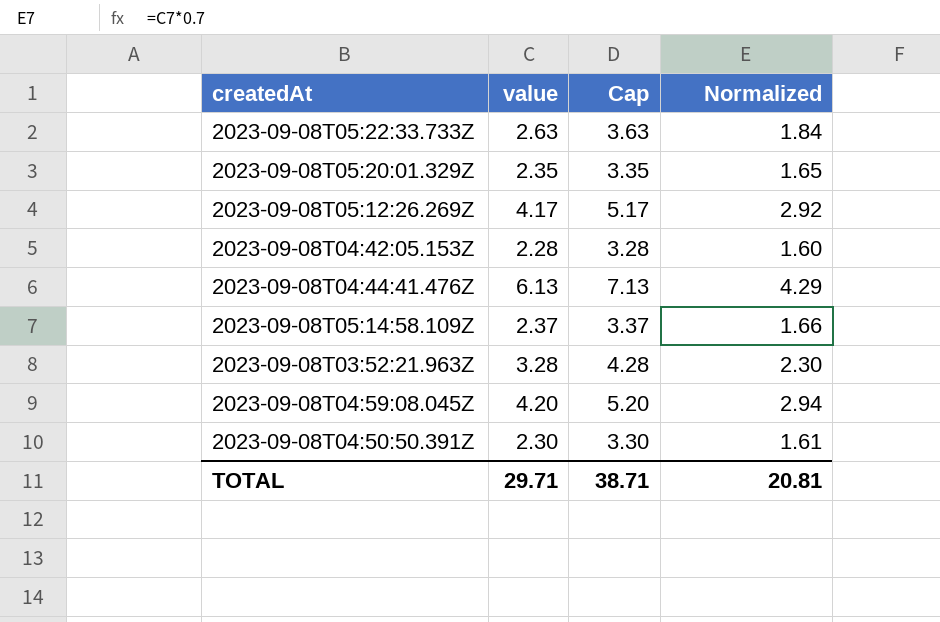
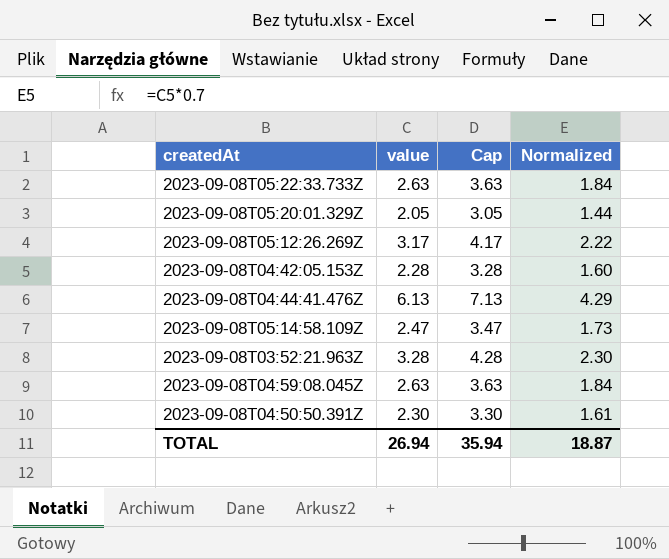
2023-09-08T05:20:01.329Z | value: 2.35 -> 2.05
2023-09-08T05:20:01.329Z | Cap: 3.35 -> 3.05
2023-09-08T05:20:01.329Z | Normalized: 1.65 -> 1.44
2023-09-08T05:12:26.269Z | value: 4.17 -> 3.17
2023-09-08T05:12:26.269Z | Cap: 5.17 -> 4.17
2023-09-08T05:12:26.269Z | Normalized: 2.92 -> 2.22
2023-09-08T05:14:58.109Z | value: 2.37 -> 2.47
2023-09-08T05:14:58.109Z | Cap: 3.37 -> 3.47
2023-09-08T05:14:58.109Z | Normalized: 1.66 -> 1.73
2023-09-08T04:59:08.045Z | value: 4.20 -> 2.63
2023-09-08T04:59:08.045Z | Cap: 5.20 -> 3.63
2023-09-08T04:59:08.045Z | Normalized: 2.94 -> 1.84
TOTAL | value: 29.71 -> 26.94
TOTAL | Cap: 38.71 -> 35.94
TOTAL | Normalized: 20.81 -> 18.87

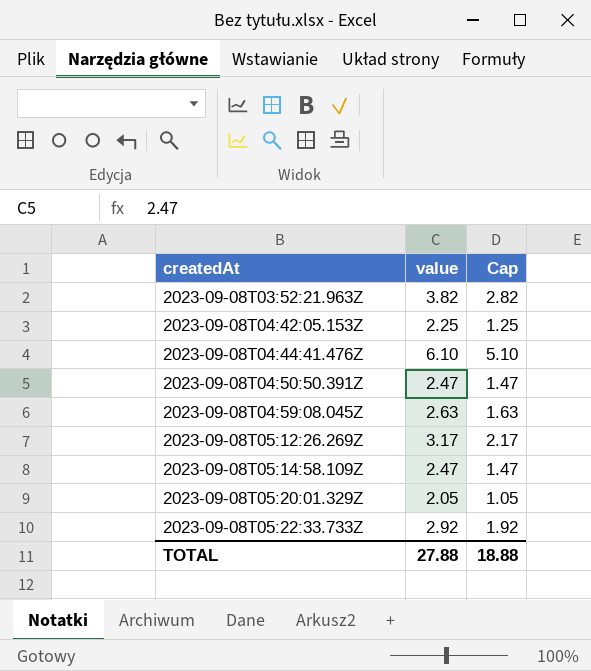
row order: none -> createdAt ascending
column Normalized | formula: [value] * 0.7 -> none
column Cap | formula: [value] + 1 -> [value] - 1
2023-09-08T03:52:21.963Z | value: 3.28 -> 3.82
2023-09-08T04:42:05.153Z | value: 2.28 -> 2.25
2023-09-08T04:44:41.476Z | value: 6.13 -> 6.10
2023-09-08T04:50:50.391Z | value: 2.30 -> 2.47
2023-09-08T05:22:33.733Z | value: 2.63 -> 2.92
TOTAL | value: 26.94 -> 27.88
TOTAL | Cap: 35.94 -> 18.88

